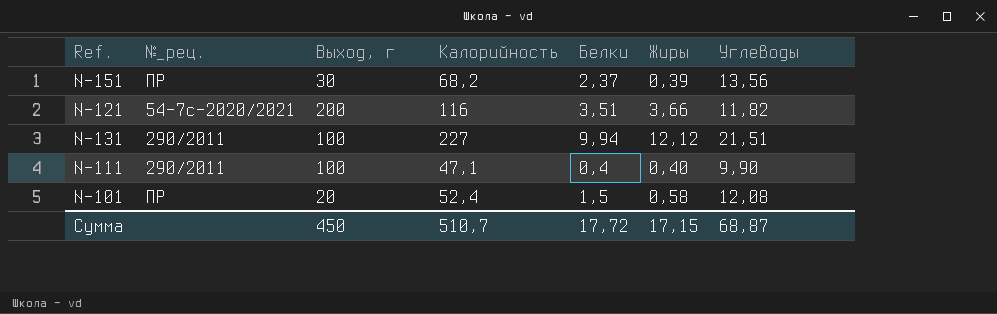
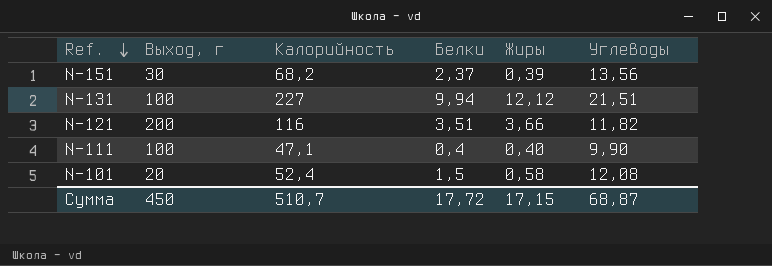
row order: none -> Ref. descending
column №_рец. | position: 2 -> none

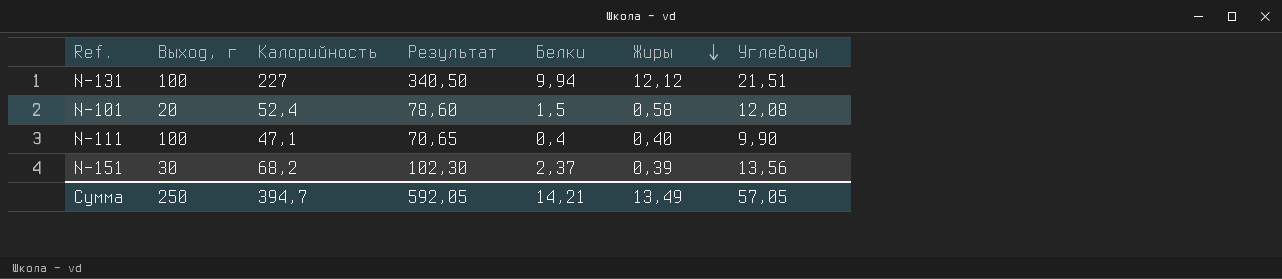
row order: Ref. descending -> Жиры descending
column Результат | formula: none -> [Калорийность] * 1,5
row N-121: 200 | 116 | 3,51 | 3,66 | 11,82 -> none
Сумма | Выход, г: 450 -> 250
Сумма | Калорийность: 510,7 -> 394,7
Сумма | Белки: 17,72 -> 14,21
Сумма | Жиры: 17,15 -> 13,49
Сумма | Углеводы: 68,87 -> 57,05

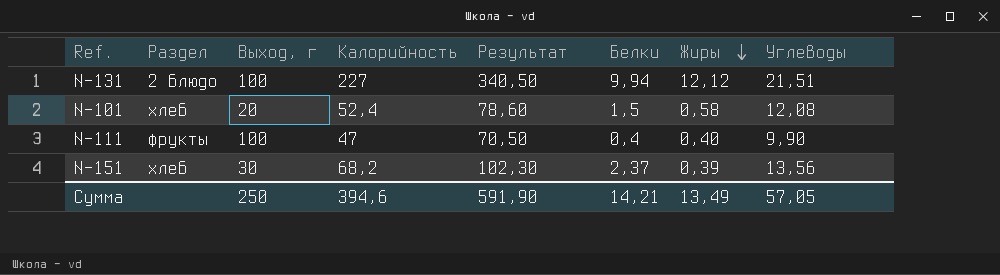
column Раздел | position: none -> 2
N-111 | Калорийность: 47,1 -> 47
N-111 | Результат: 70,65 -> 70,50
Сумма | Калорийность: 394,7 -> 394,6
Сумма | Результат: 592,05 -> 591,90

